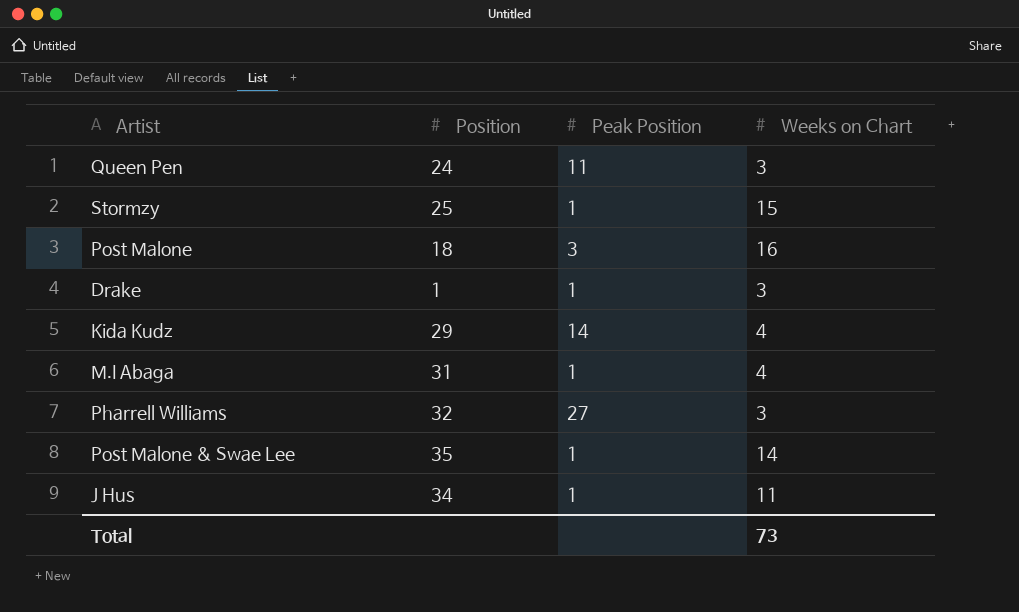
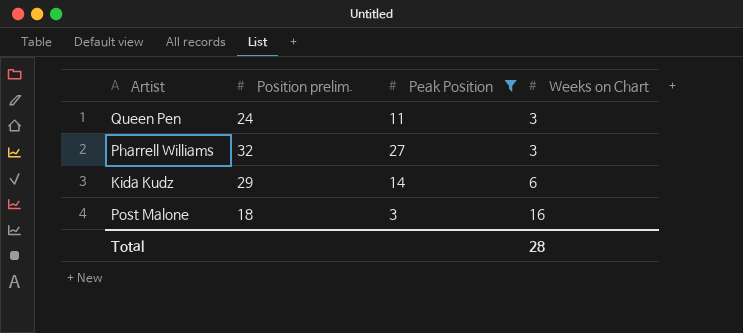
filter: none -> Peak Position != 1
row order: none -> Weeks on Chart ascending
column name: Position -> Position prelim.
Kida Kudz | Weeks on Chart: 4 -> 6
Total | Weeks on Chart: 73 -> 28

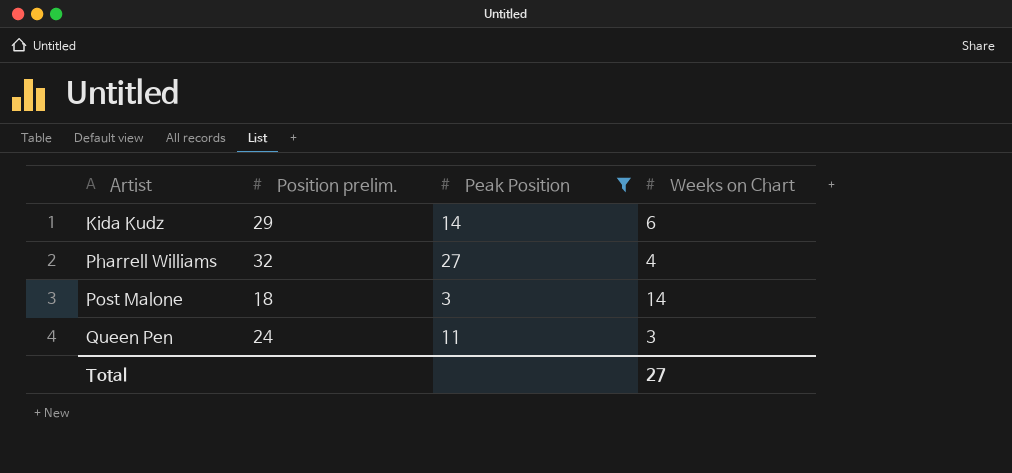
row order: Weeks on Chart ascending -> Artist ascending
Pharrell Williams | Weeks on Chart: 3 -> 4
Post Malone | Weeks on Chart: 16 -> 14
Total | Weeks on Chart: 28 -> 27

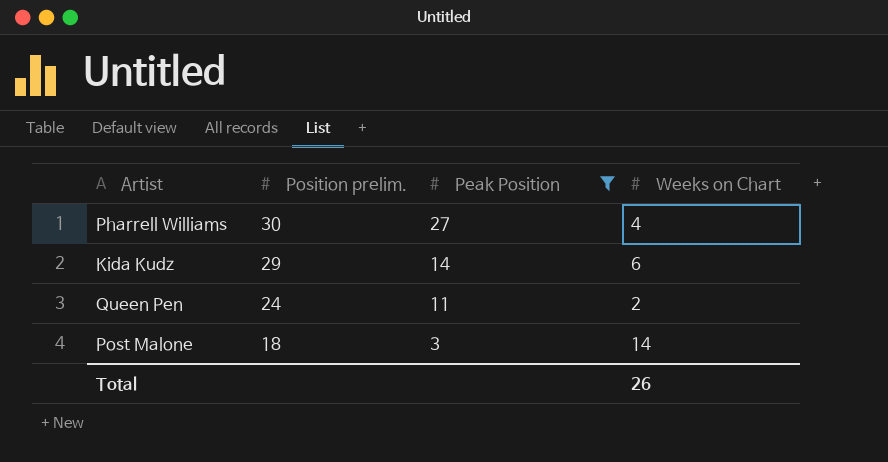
row order: Artist ascending -> Position prelim. descending
Pharrell Williams | Position prelim.: 32 -> 30
Queen Pen | Weeks on Chart: 3 -> 2
Total | Weeks on Chart: 27 -> 26

